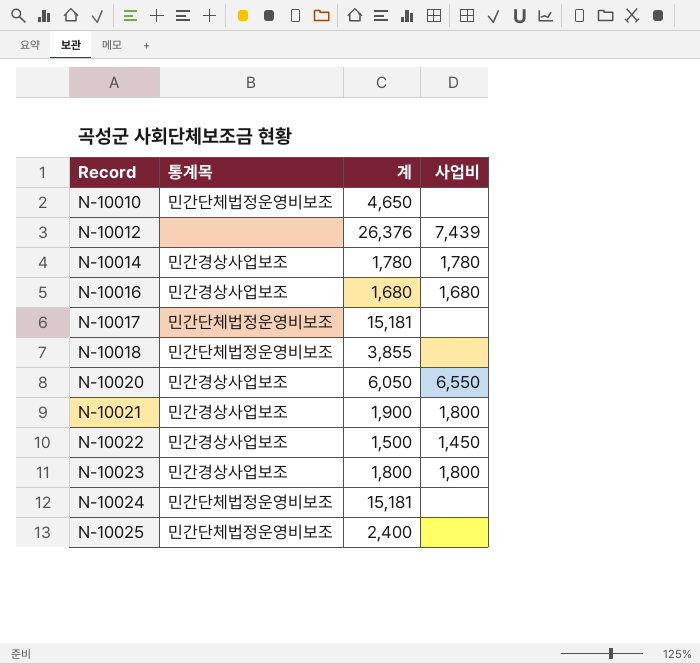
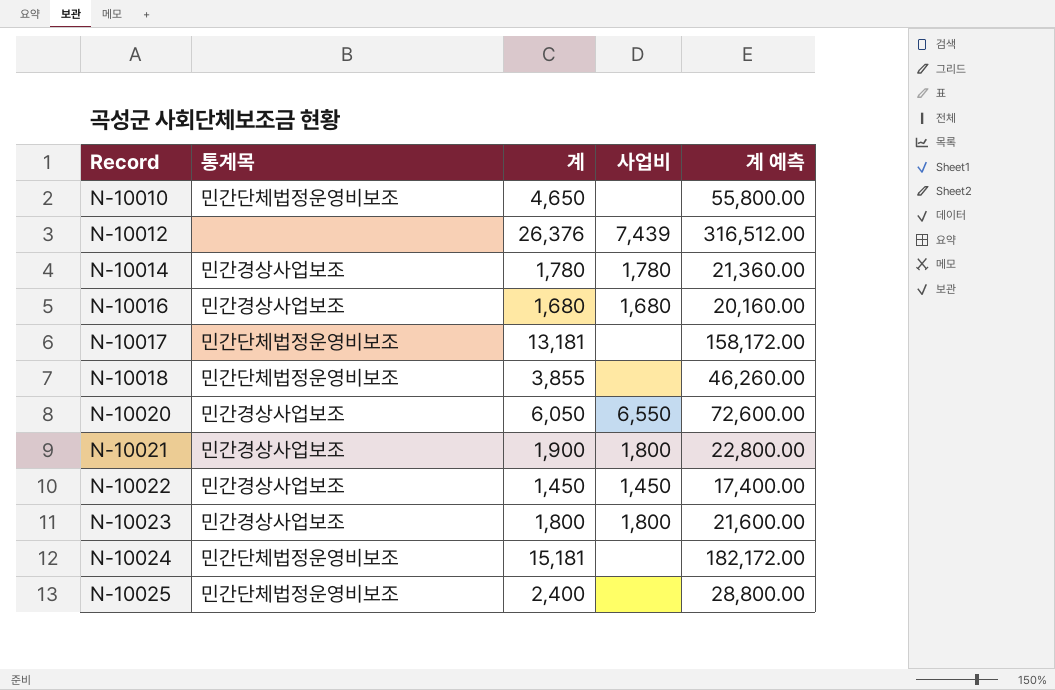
column 계 예측 | formula: none -> [계] * 12
N-10017 | 계: 15,181 -> 13,181
N-10022 | 계: 1,500 -> 1,450

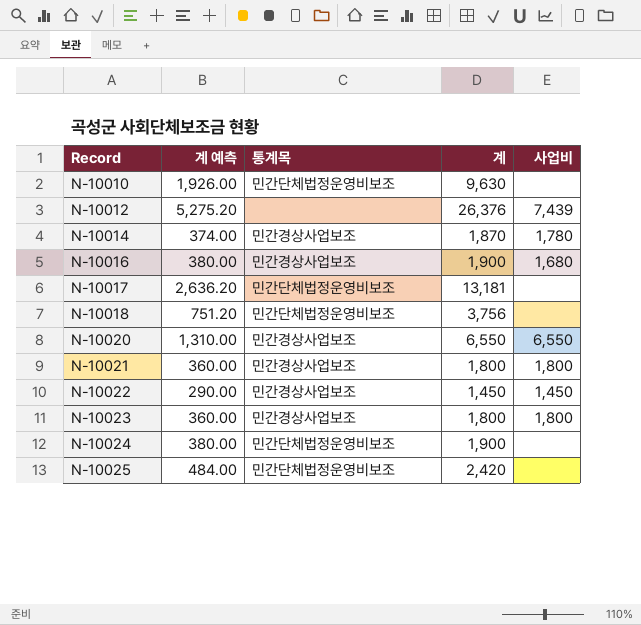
column 계 예측 | formula: [계] * 12 -> [계] * 0.2
column 계 예측 | position: 5 -> 2
N-10010 | 계: 4,650 -> 9,630
N-10014 | 계: 1,780 -> 1,870
N-10016 | 계: 1,680 -> 1,900
N-10018 | 계: 3,855 -> 3,756
N-10020 | 계: 6,050 -> 6,550
N-10021 | 계: 1,900 -> 1,800
N-10024 | 계: 15,181 -> 1,900
N-10025 | 계: 2,400 -> 2,420

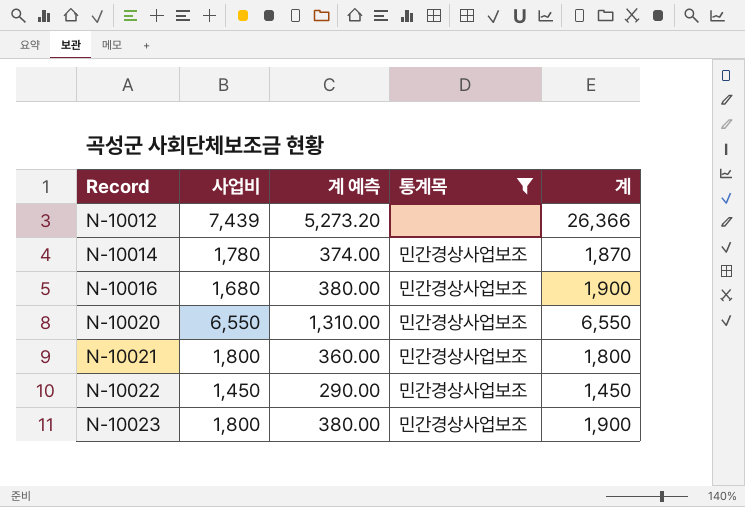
filter: none -> 통계목 != 민간단체법정운영비보조
column 사업비 | position: 5 -> 2
N-10012 | 계 예측: 5,275.20 -> 5,273.20
N-10012 | 계: 26,376 -> 26,366
N-10023 | 계 예측: 360.00 -> 380.00
N-10023 | 계: 1,800 -> 1,900

